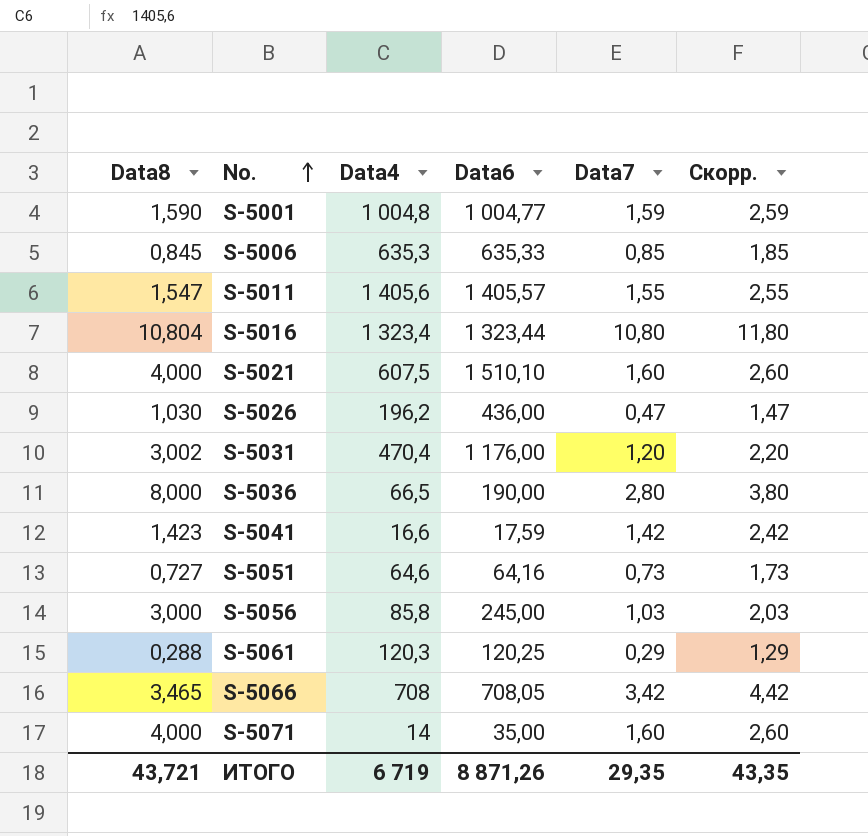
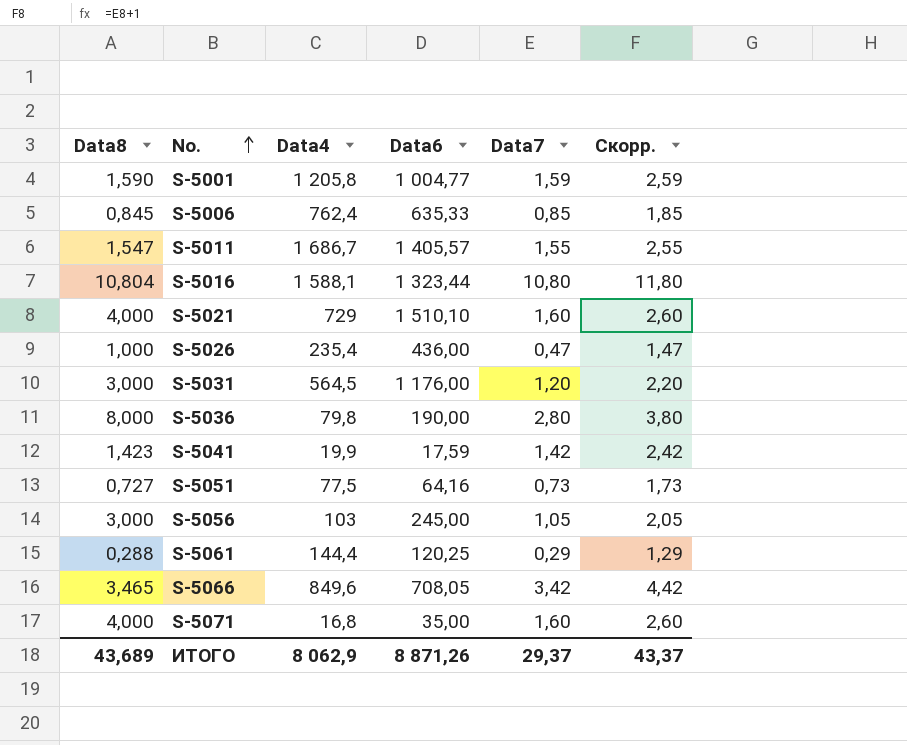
S-5001 | Data4: 1 004,8 -> 1 205,8
S-5006 | Data4: 635,3 -> 762,4
S-5011 | Data4: 1 405,6 -> 1 686,7
S-5016 | Data4: 1 323,4 -> 1 588,1
S-5021 | Data4: 607,5 -> 729
S-5026 | Data8: 1,030 -> 1,000
S-5026 | Data4: 196,2 -> 235,4
S-5031 | Data8: 3,002 -> 3,000
S-5031 | Data4: 470,4 -> 564,5
S-5036 | Data4: 66,5 -> 79,8
S-5041 | Data4: 16,6 -> 19,9
S-5051 | Data4: 64,6 -> 77,5
S-5056 | Data4: 85,8 -> 103
S-5056 | Data7: 1,03 -> 1,05
S-5056 | Скорр.: 2,03 -> 2,05
S-5061 | Data4: 120,3 -> 144,4
S-5066 | Data4: 708 -> 849,6
S-5071 | Data4: 14 -> 16,8
ИТОГО | Data8: 43,721 -> 43,689
ИТОГО | Data4: 6 719 -> 8 062,9
ИТОГО | Data7: 29,35 -> 29,37
ИТОГО | Скорр.: 43,35 -> 43,37

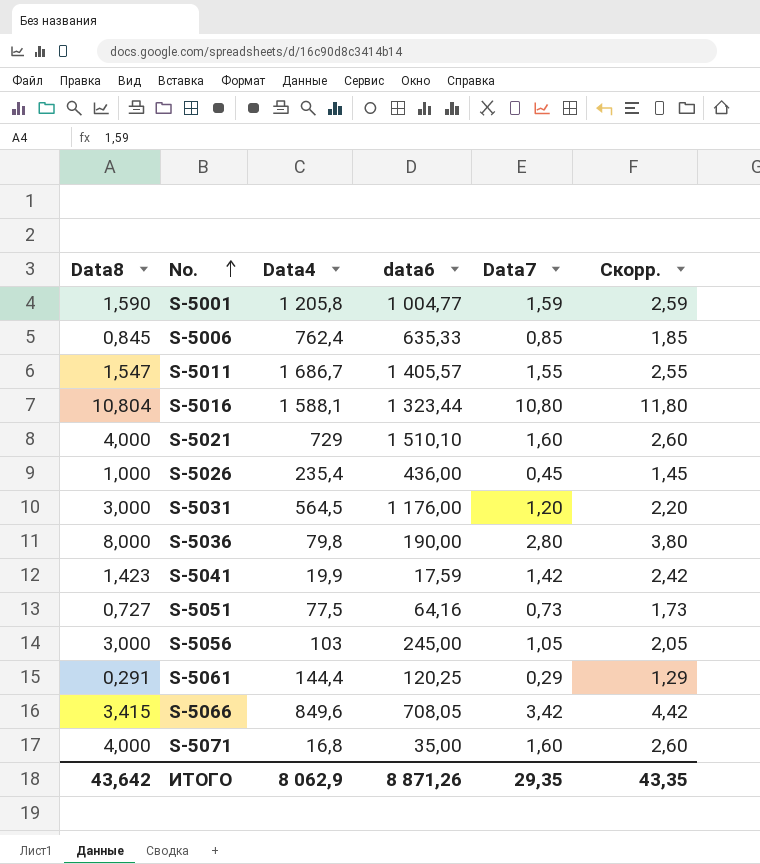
column name: Data6 -> data6
S-5026 | Data7: 0,47 -> 0,45
S-5026 | Скорр.: 1,47 -> 1,45
S-5061 | Data8: 0,288 -> 0,291
S-5066 | Data8: 3,465 -> 3,415
ИТОГО | Data8: 43,689 -> 43,642
ИТОГО | Data7: 29,37 -> 29,35
ИТОГО | Скорр.: 43,37 -> 43,35

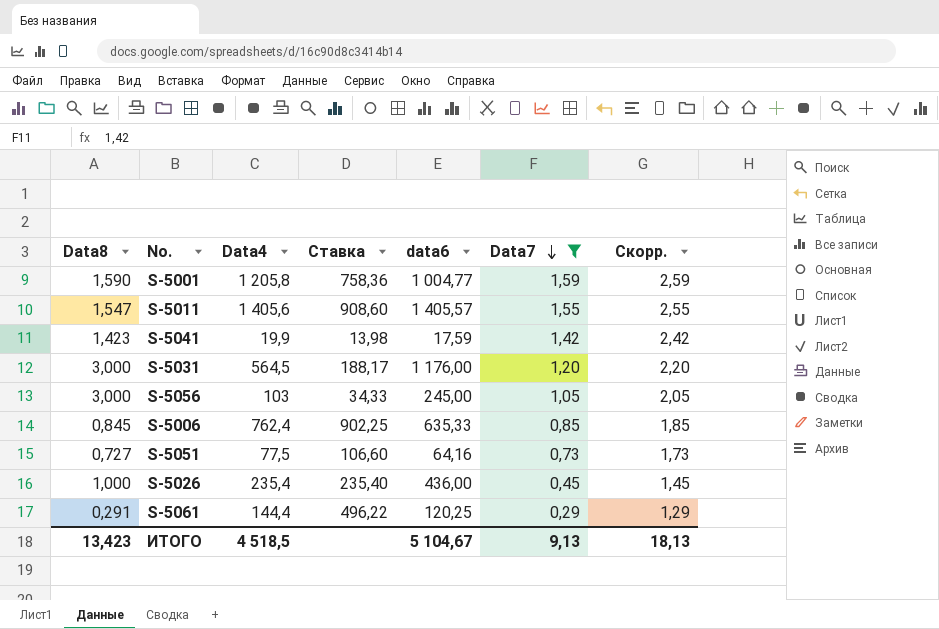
filter: none -> Data7 <= 1,59
row order: No. ascending -> Data7 descending
column Ставка | formula: none -> [Data4] / [Data8]
S-5011 | Data4: 1 686,7 -> 1 405,6
ИТОГО | Data8: 43,642 -> 13,423
ИТОГО | Data4: 8 062,9 -> 4 518,5
ИТОГО | data6: 8 871,26 -> 5 104,67
ИТОГО | Data7: 29,35 -> 9,13
ИТОГО | Скорр.: 43,35 -> 18,13

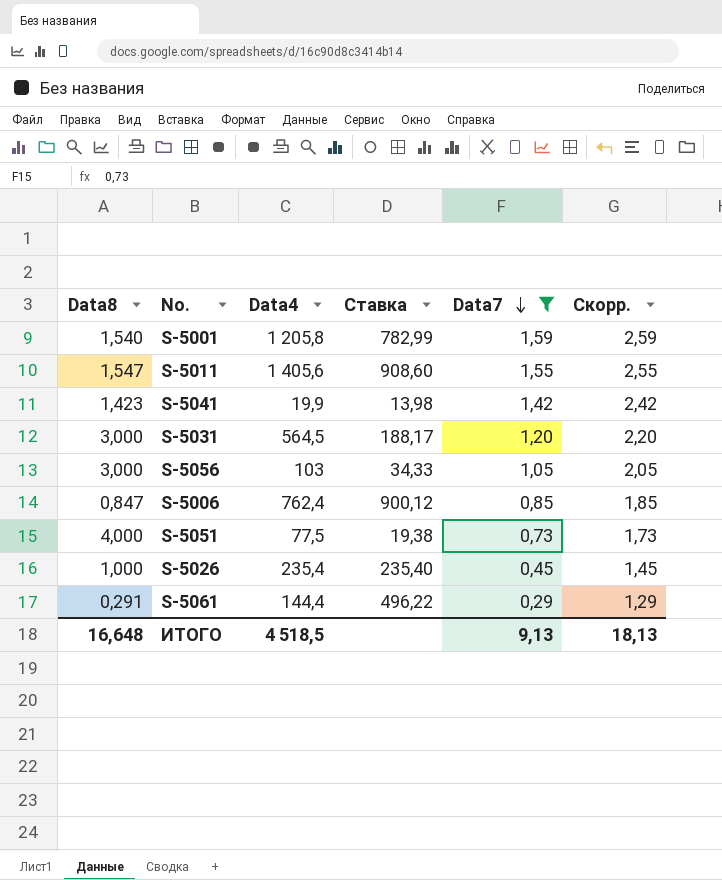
column data6 | position: 5 -> none
S-5001 | Data8: 1,590 -> 1,540
S-5001 | Ставка: 758,36 -> 782,99
S-5006 | Data8: 0,845 -> 0,847
S-5006 | Ставка: 902,25 -> 900,12
S-5051 | Data8: 0,727 -> 4,000
S-5051 | Ставка: 106,60 -> 19,38
ИТОГО | Data8: 13,423 -> 16,648

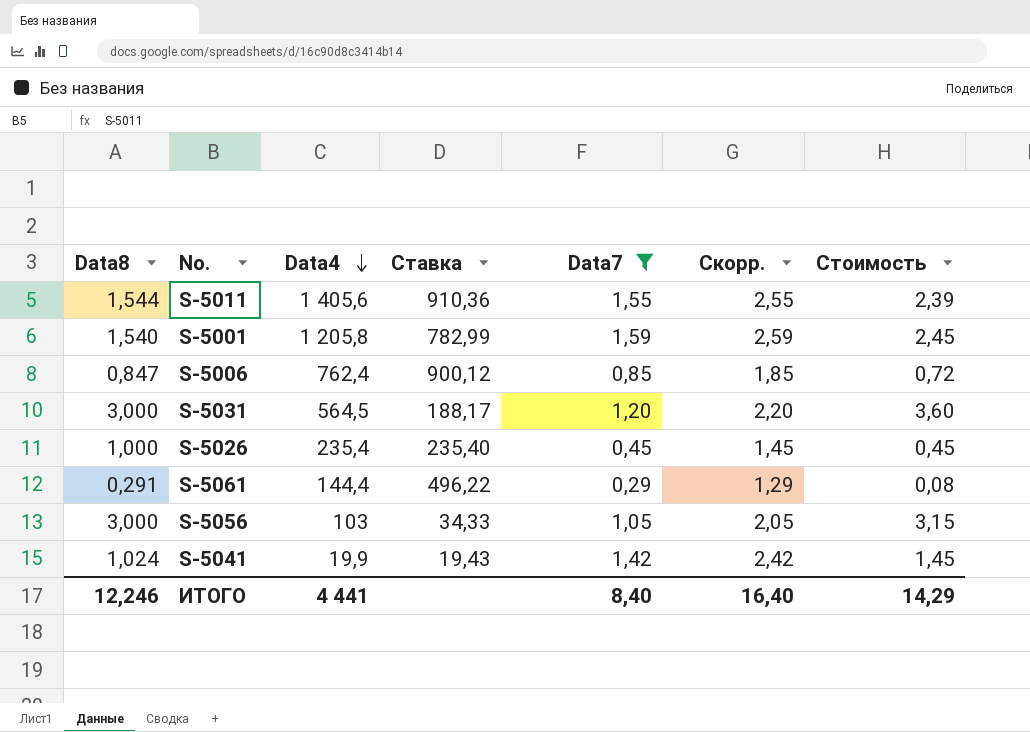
row order: Data7 descending -> Data4 descending
column Стоимость | formula: none -> [Data8] * [Data7]
row S-5051: 4,000 | 77,5 | 19,38 | 0,73 | 1,73 -> none
S-5011 | Data8: 1,547 -> 1,544
S-5011 | Ставка: 908,60 -> 910,36
S-5041 | Data8: 1,423 -> 1,024
S-5041 | Ставка: 13,98 -> 19,43
ИТОГО | Data8: 16,648 -> 12,246
ИТОГО | Data4: 4 518,5 -> 4 441
ИТОГО | Data7: 9,13 -> 8,40
ИТОГО | Скорр.: 18,13 -> 16,40

